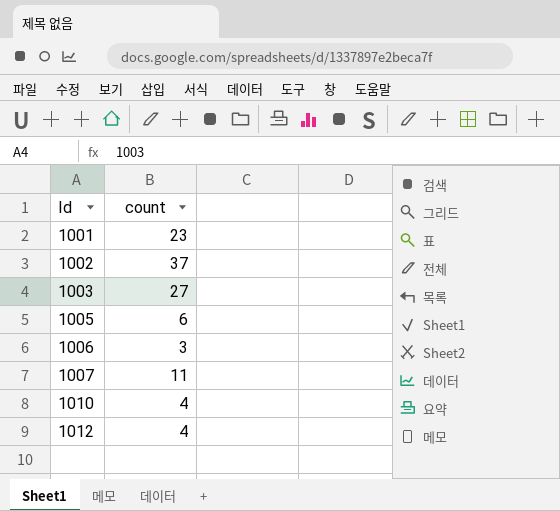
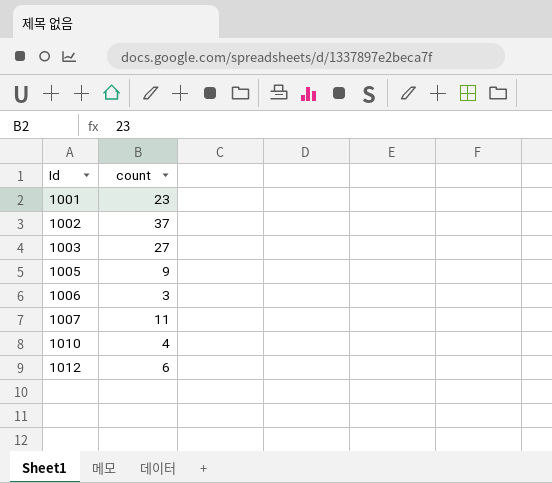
1005 | count: 6 -> 9
1012 | count: 4 -> 6

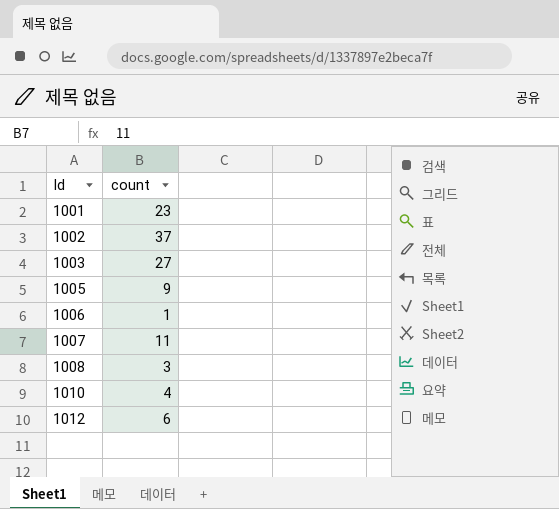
1006 | count: 3 -> 1
row 1008: none -> 3

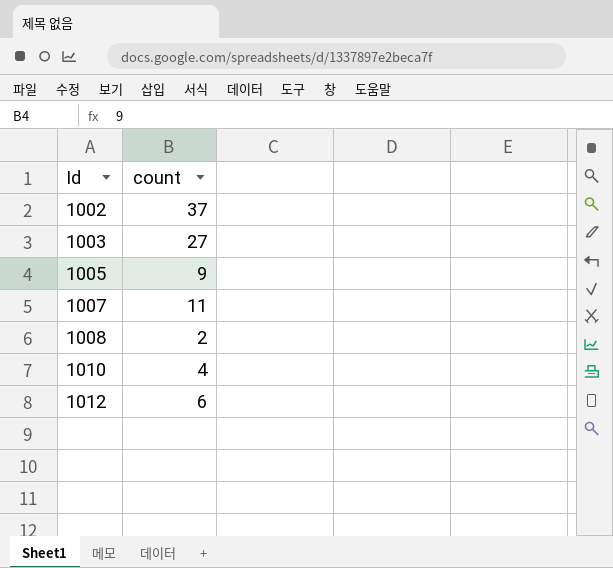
row 1001: 23 -> none
row 1006: 1 -> none
1008 | count: 3 -> 2

